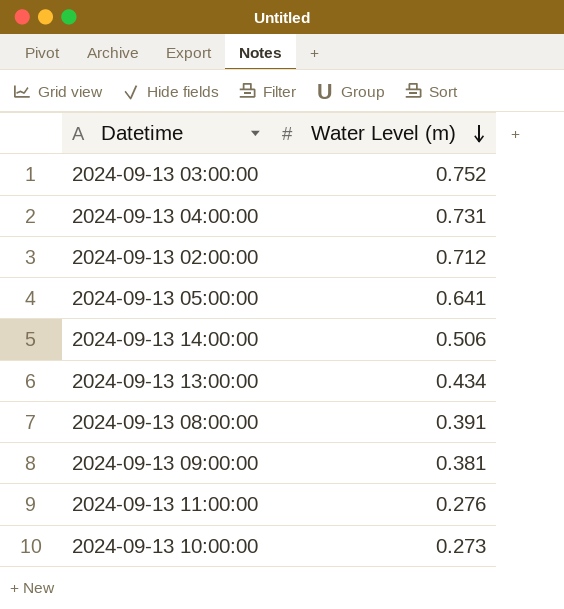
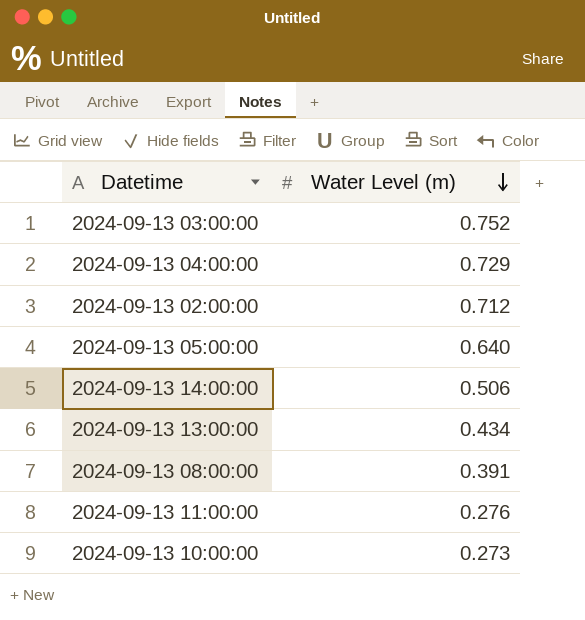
row 2024-09-13 09:00:00: 0.381 -> none
2024-09-13 04:00:00 | Water Level (m): 0.731 -> 0.729
2024-09-13 05:00:00 | Water Level (m): 0.641 -> 0.640

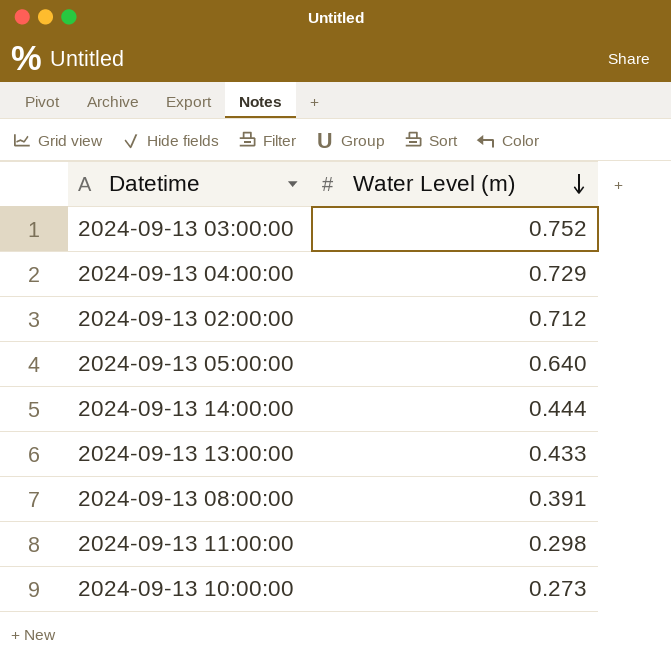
2024-09-13 14:00:00 | Water Level (m): 0.506 -> 0.444
2024-09-13 13:00:00 | Water Level (m): 0.434 -> 0.433
2024-09-13 11:00:00 | Water Level (m): 0.276 -> 0.298

